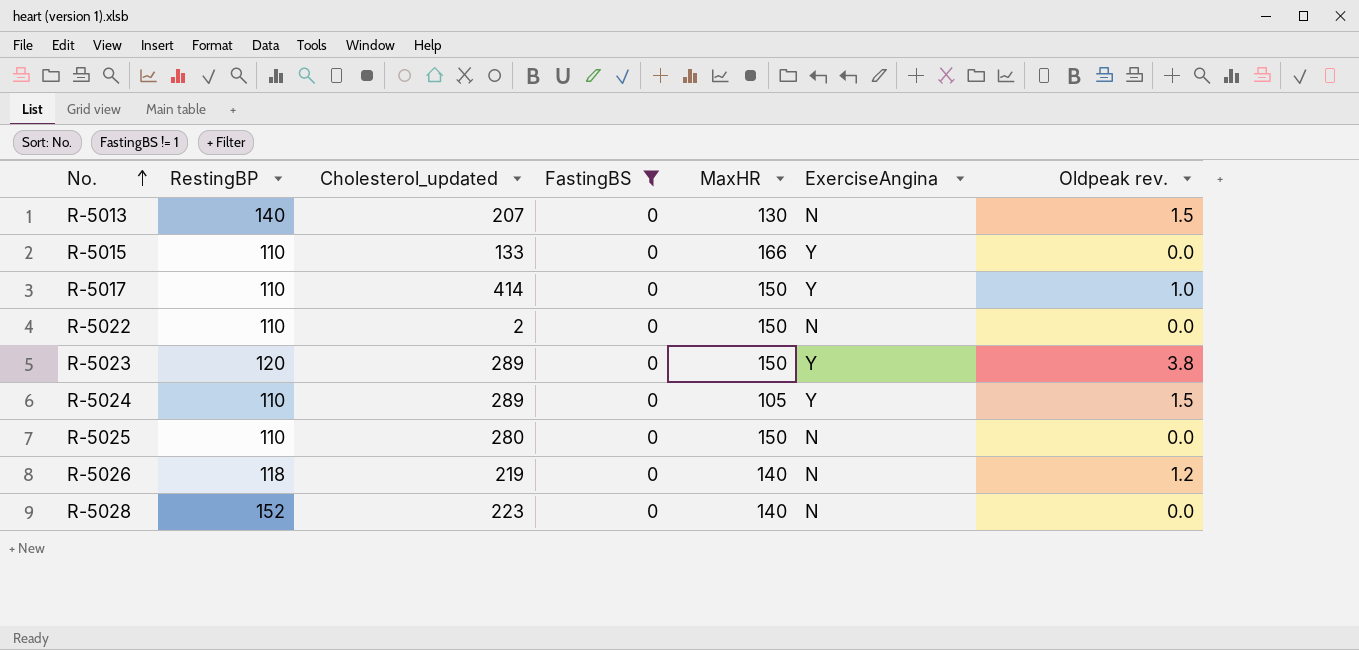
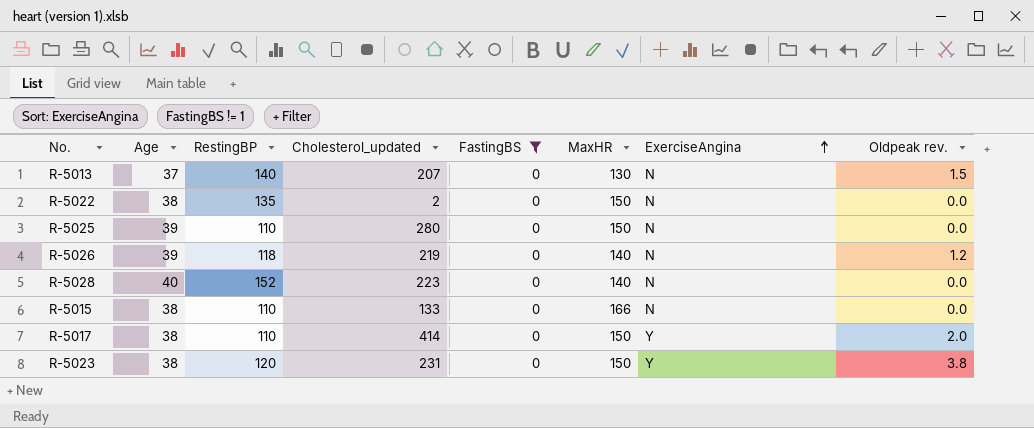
row order: No. ascending -> ExerciseAngina ascending
column Age | position: none -> 2
row R-5024: 110 | 289 | 0 | 105 | Y | 1.5 -> none
R-5022 | RestingBP: 110 -> 135
R-5015 | ExerciseAngina: Y -> N
R-5017 | Oldpeak rev.: 1.0 -> 2.0
R-5023 | Cholesterol_updated: 289 -> 231

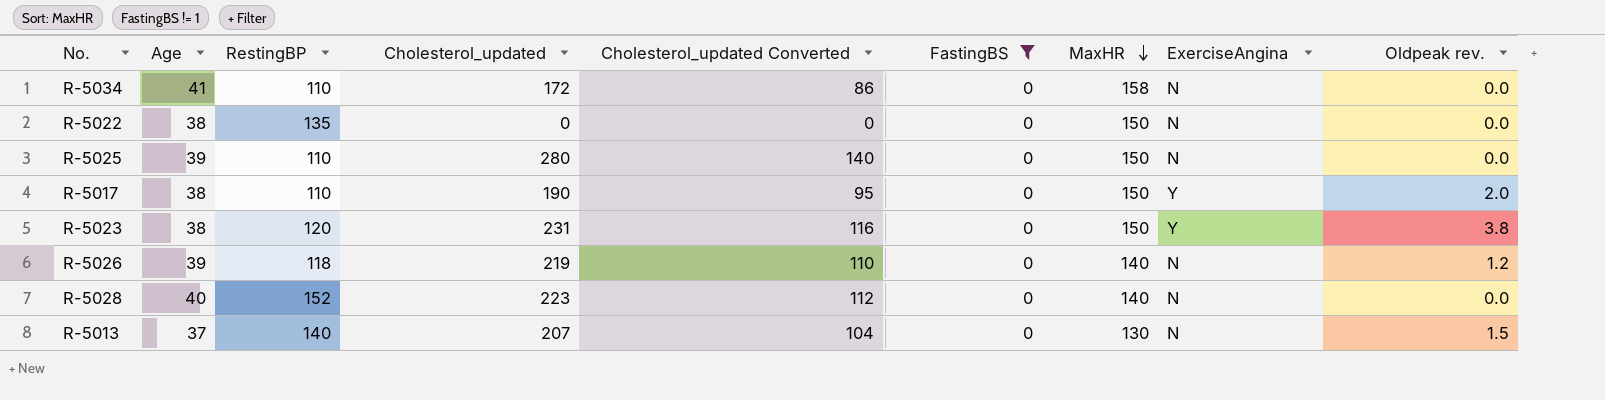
row order: ExerciseAngina ascending -> MaxHR descending
column Cholesterol_updated Converted | formula: none -> [Cholesterol_updated] * 0.5
row R-5015: 38 | 110 | 133 | 0 | 166 | N | 0.0 -> none
row R-5034: none -> 41 | 110 | 172 | 86 | 0 | 158 | N | 0.0
R-5022 | Cholesterol_updated: 2 -> 0
R-5017 | Cholesterol_updated: 414 -> 190

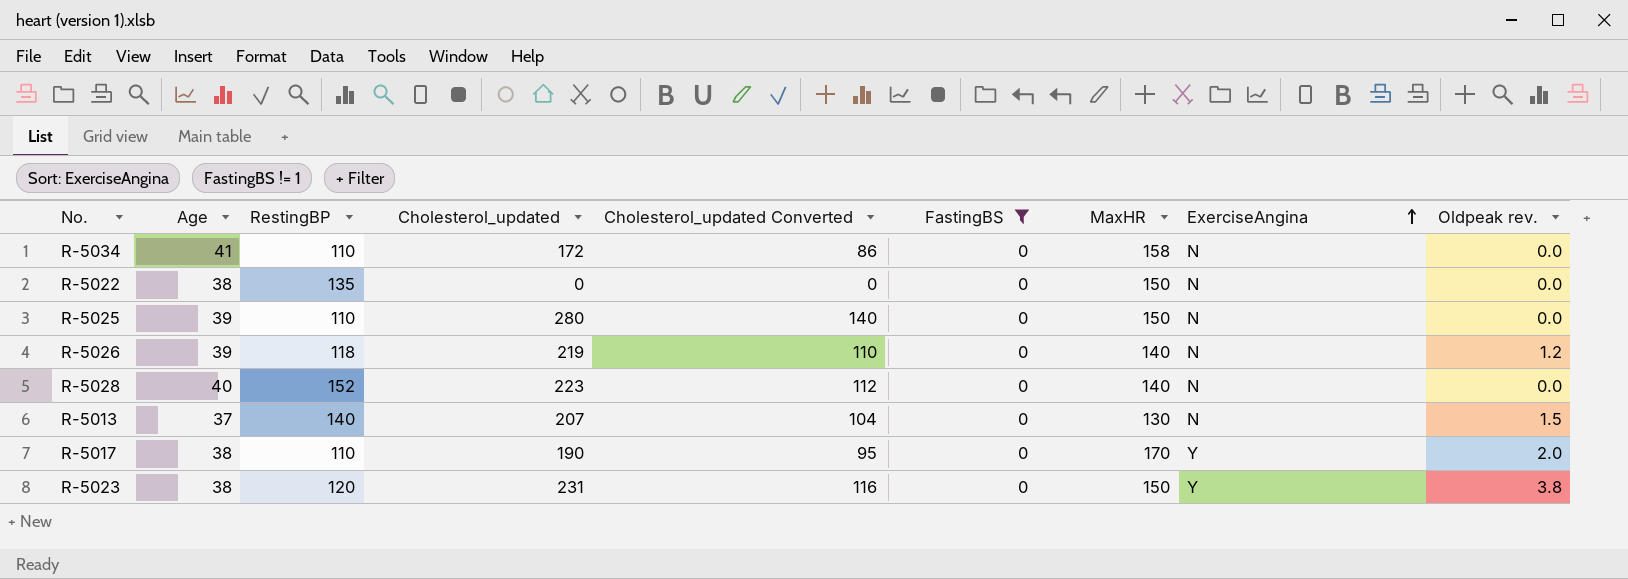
row order: MaxHR descending -> ExerciseAngina ascending
R-5017 | MaxHR: 150 -> 170

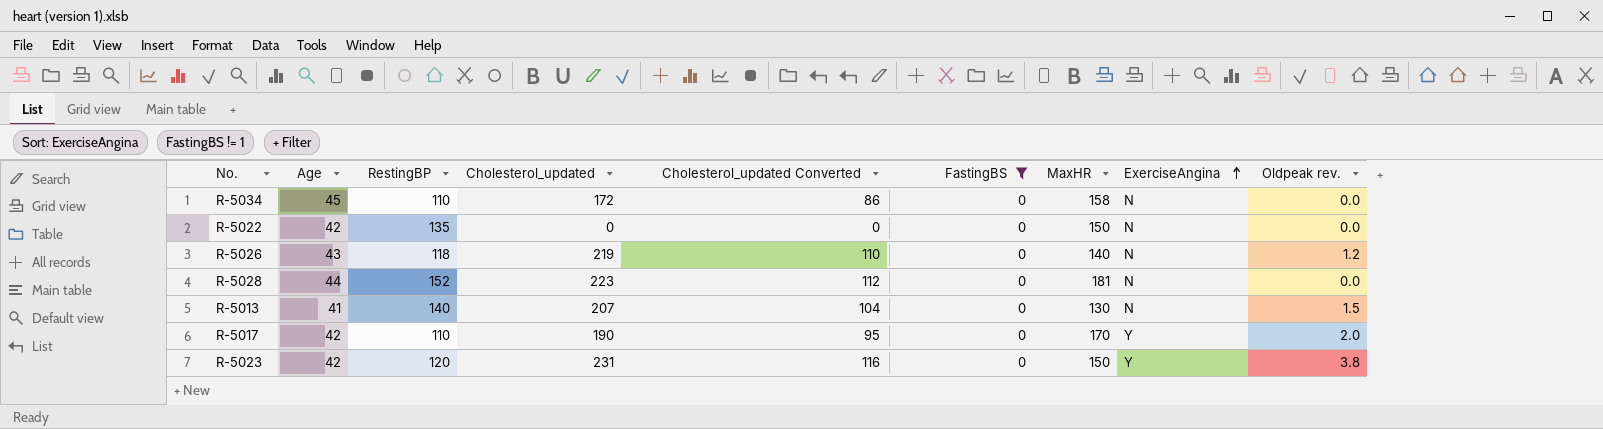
row R-5025: 39 | 110 | 280 | 140 | 0 | 150 | N | 0.0 -> none
R-5034 | Age: 41 -> 45
R-5022 | Age: 38 -> 42
R-5026 | Age: 39 -> 43
R-5028 | Age: 40 -> 44
R-5028 | MaxHR: 140 -> 181
R-5013 | Age: 37 -> 41
R-5017 | Age: 38 -> 42
R-5023 | Age: 38 -> 42

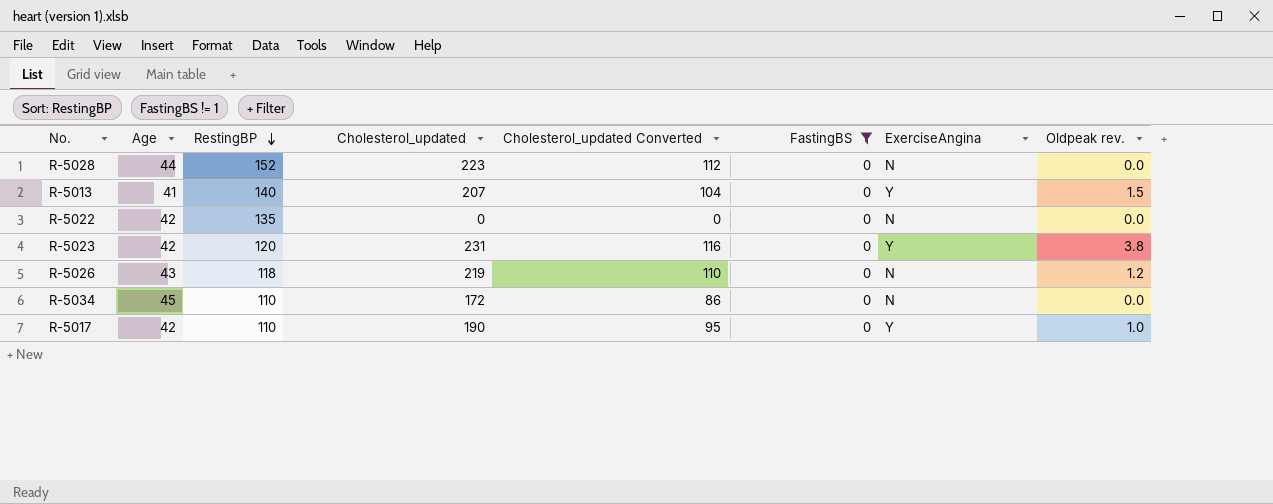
row order: ExerciseAngina ascending -> RestingBP descending
column MaxHR | position: 7 -> none
R-5013 | ExerciseAngina: N -> Y
R-5017 | Oldpeak rev.: 2.0 -> 1.0

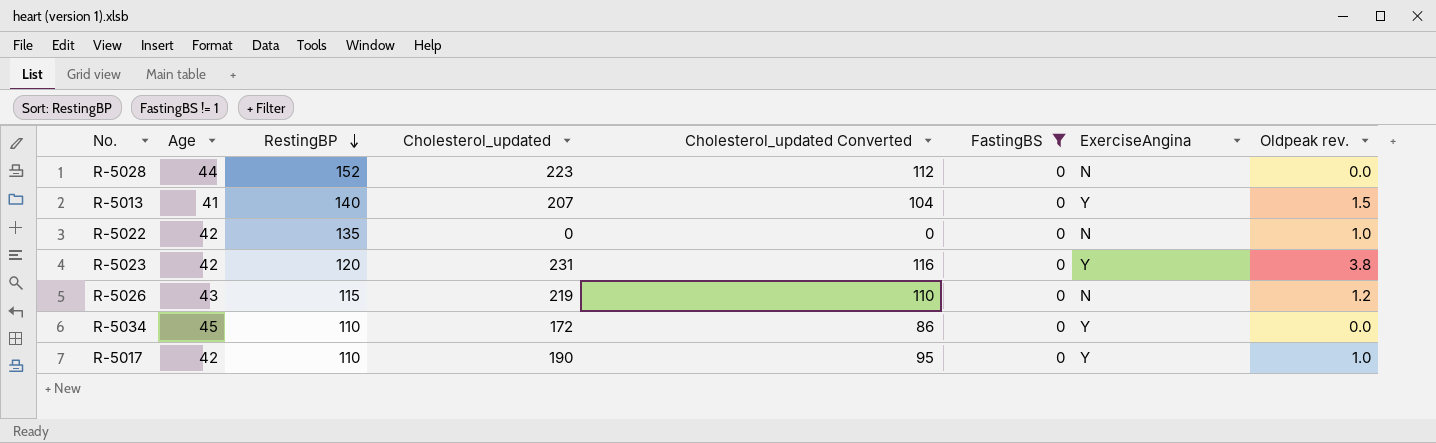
R-5022 | Oldpeak rev.: 0.0 -> 1.0
R-5026 | RestingBP: 118 -> 115
R-5034 | ExerciseAngina: N -> Y

